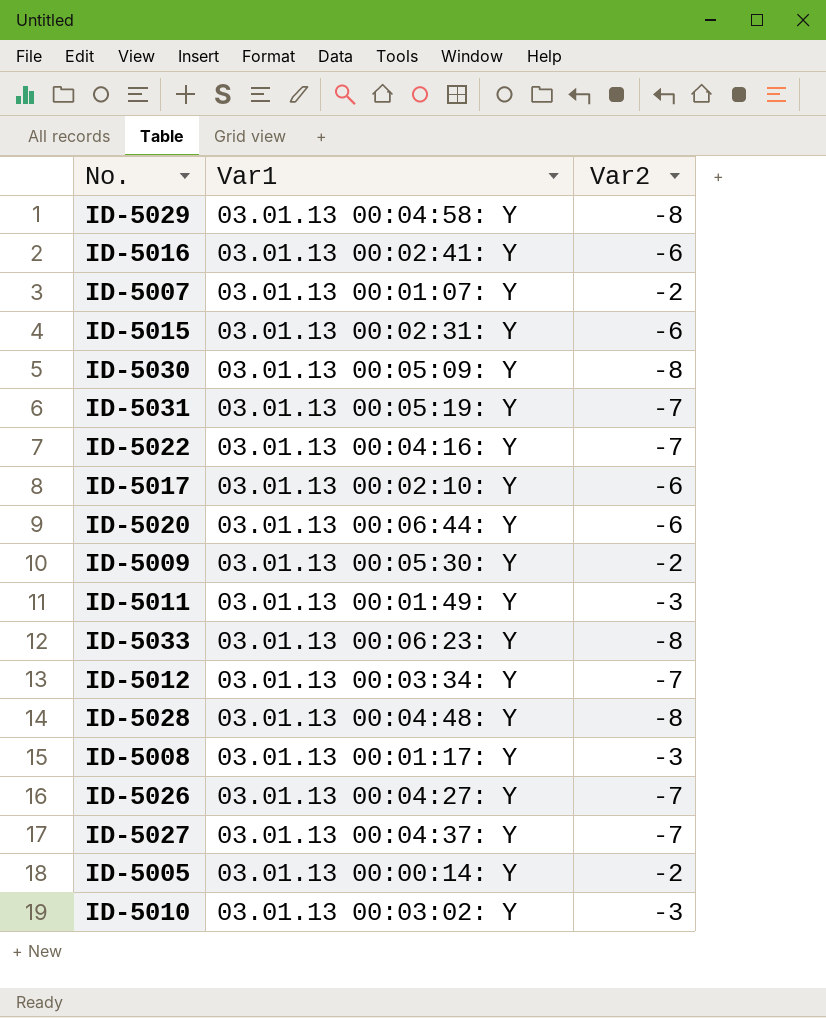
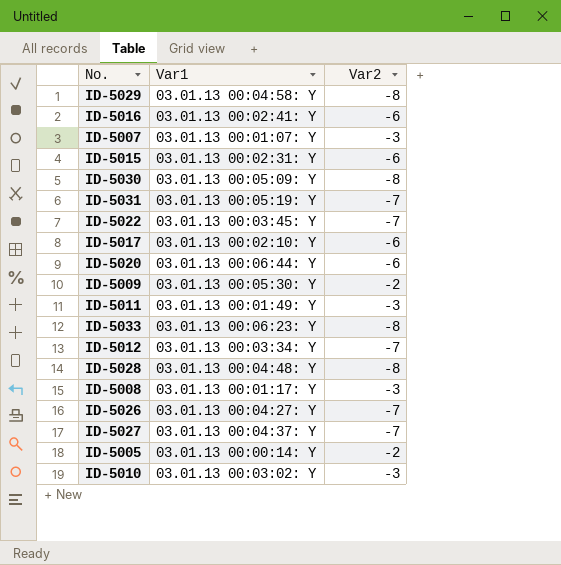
ID-5007 | Var2: -2 -> -3
ID-5022 | Var1: 03.01.13 00:04:16: Y -> 03.01.13 00:03:45: Y

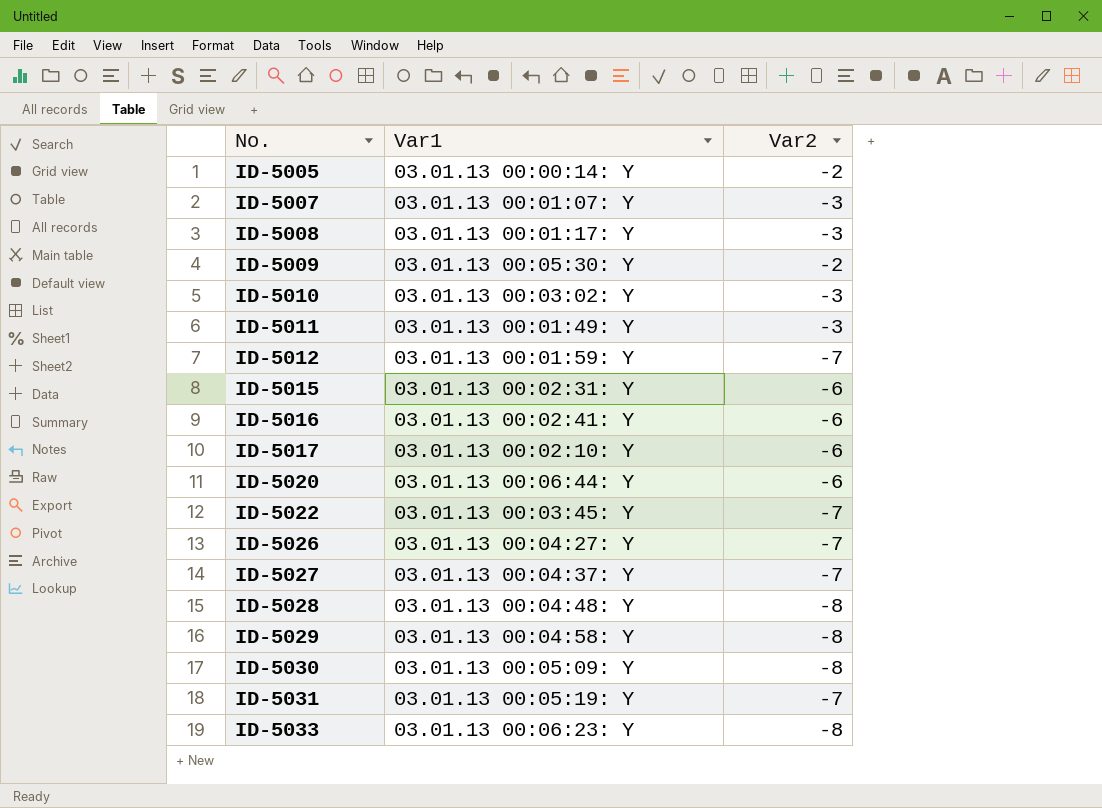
row order: none -> No. ascending
ID-5012 | Var1: 03.01.13 00:03:34: Y -> 03.01.13 00:01:59: Y

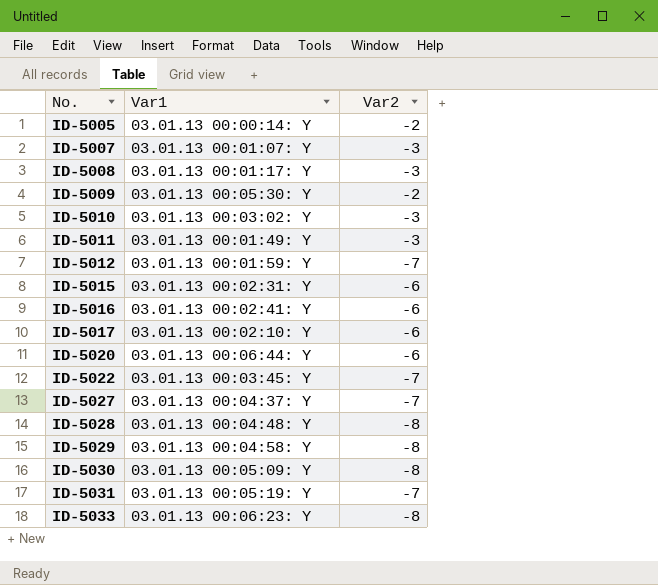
row ID-5026: 03.01.13 00:04:27: Y | -7 -> none

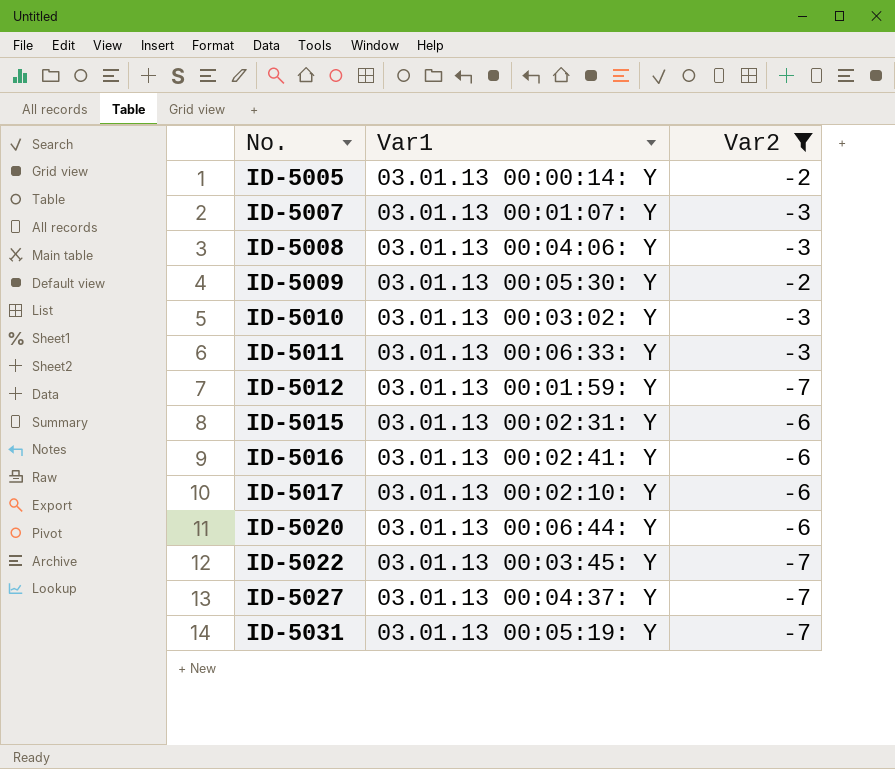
filter: none -> Var2 != -8
ID-5008 | Var1: 03.01.13 00:01:17: Y -> 03.01.13 00:04:06: Y
ID-5011 | Var1: 03.01.13 00:01:49: Y -> 03.01.13 00:06:33: Y

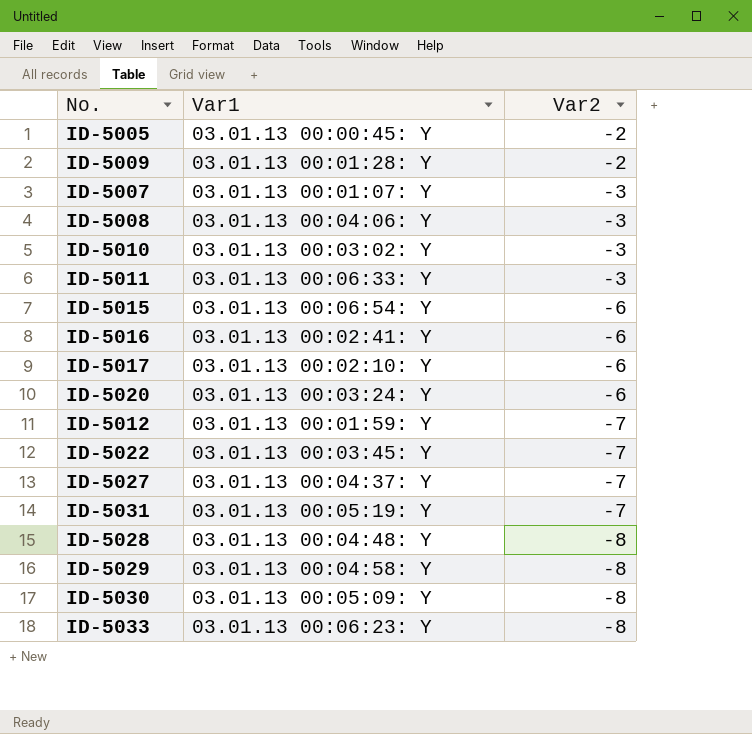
filter: Var2 != -8 -> none
row order: No. ascending -> Var2 descending
ID-5005 | Var1: 03.01.13 00:00:14: Y -> 03.01.13 00:00:45: Y
ID-5009 | Var1: 03.01.13 00:05:30: Y -> 03.01.13 00:01:28: Y
ID-5015 | Var1: 03.01.13 00:02:31: Y -> 03.01.13 00:06:54: Y
ID-5020 | Var1: 03.01.13 00:06:44: Y -> 03.01.13 00:03:24: Y

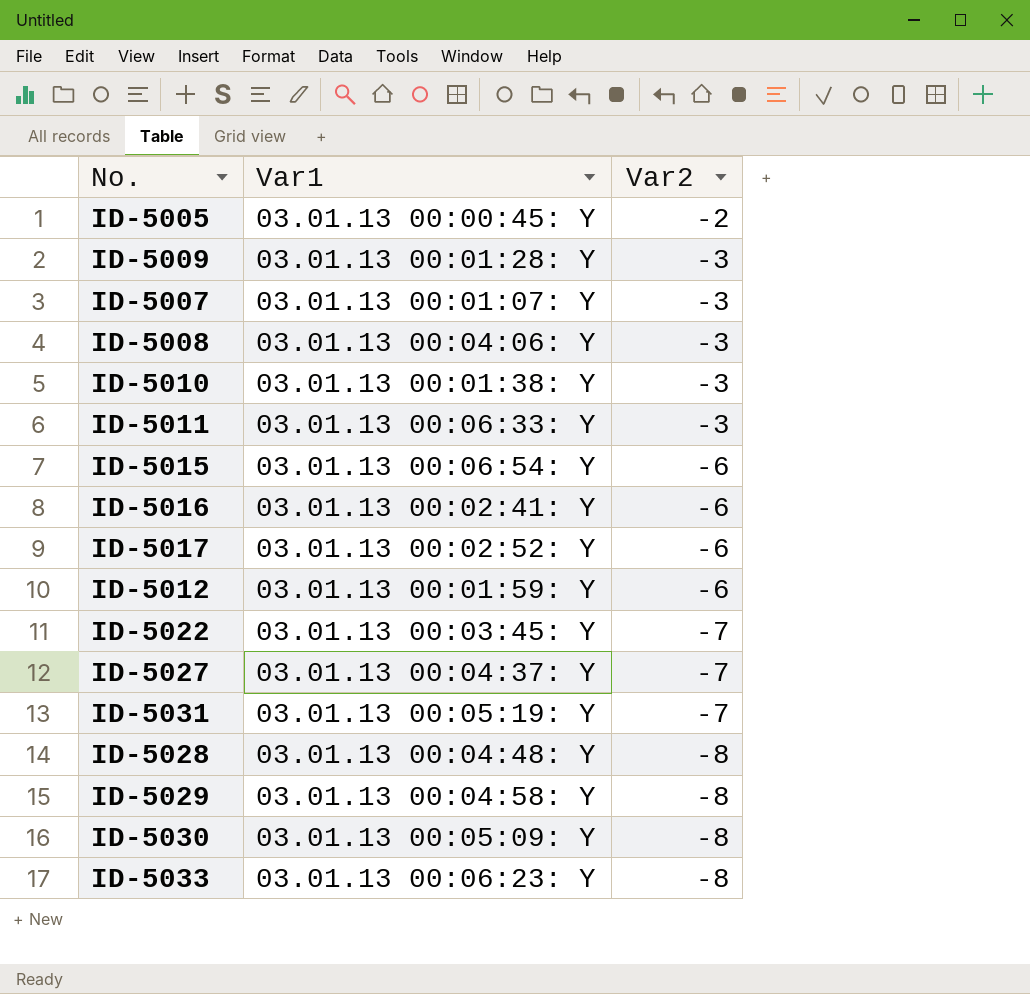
row ID-5020: 03.01.13 00:03:24: Y | -6 -> none
ID-5009 | Var2: -2 -> -3
ID-5010 | Var1: 03.01.13 00:03:02: Y -> 03.01.13 00:01:38: Y
ID-5017 | Var1: 03.01.13 00:02:10: Y -> 03.01.13 00:02:52: Y
ID-5012 | Var2: -7 -> -6

